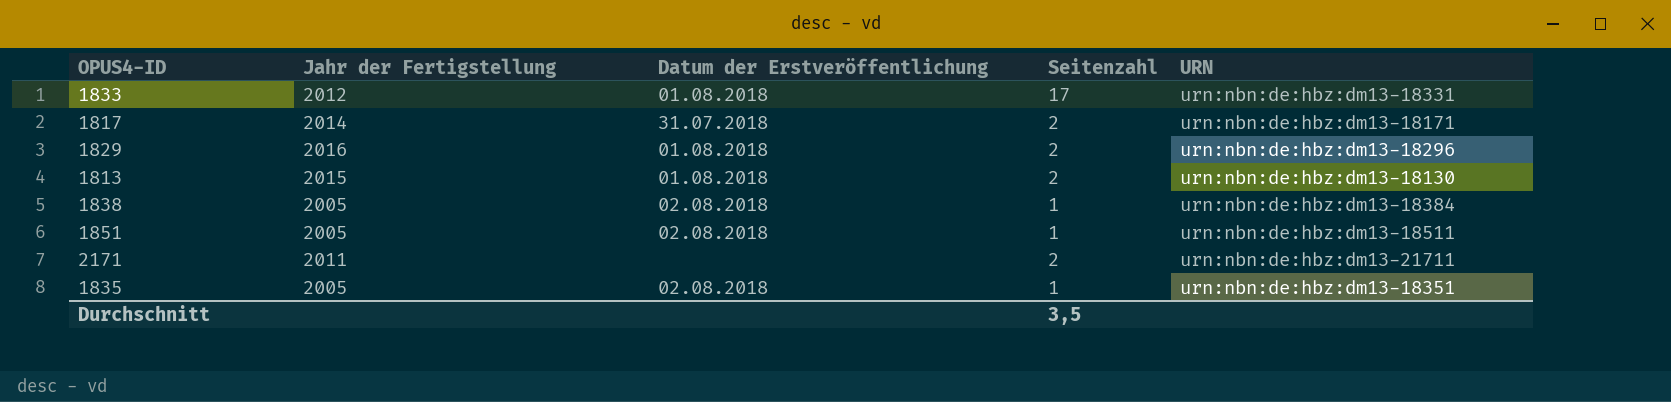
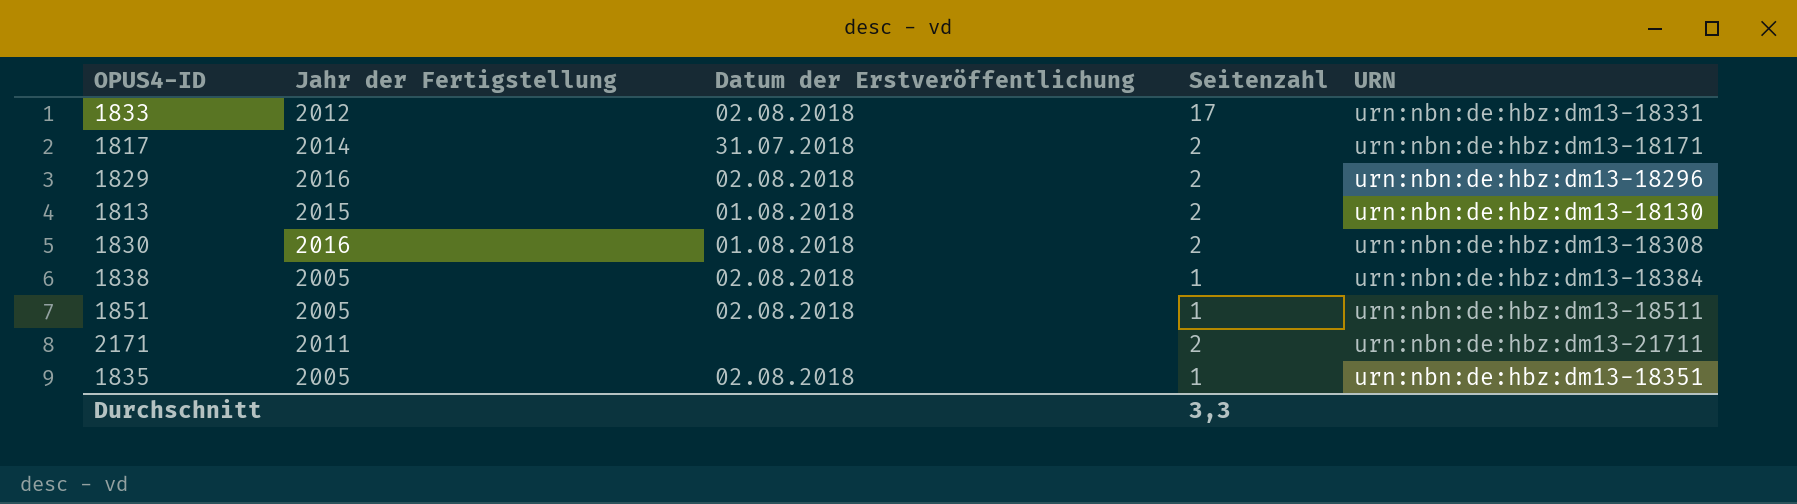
1833 | Datum der Erstveröffentlichung: 01.08.2018 -> 02.08.2018
1829 | Datum der Erstveröffentlichung: 01.08.2018 -> 02.08.2018
row 1830: none -> 2016 | 01.08.2018 | 2 | urn:nbn:de:hbz:dm13-18308
Durchschnitt | Seitenzahl: 3,5 -> 3,3

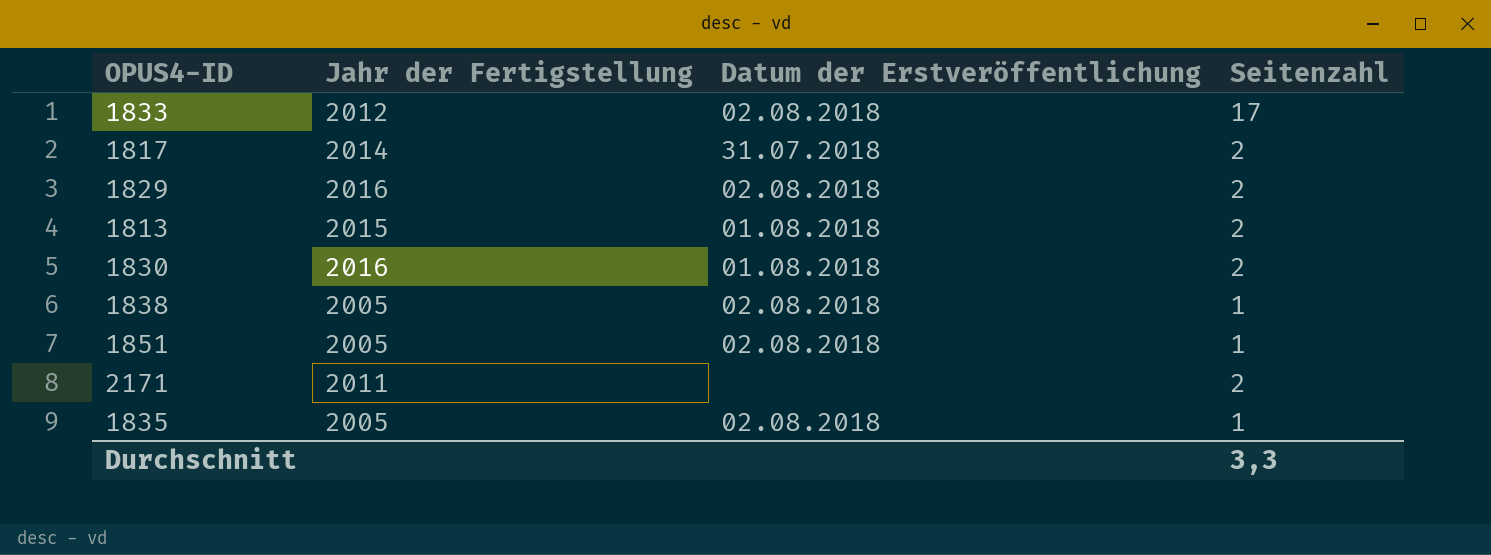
column URN | position: 5 -> none

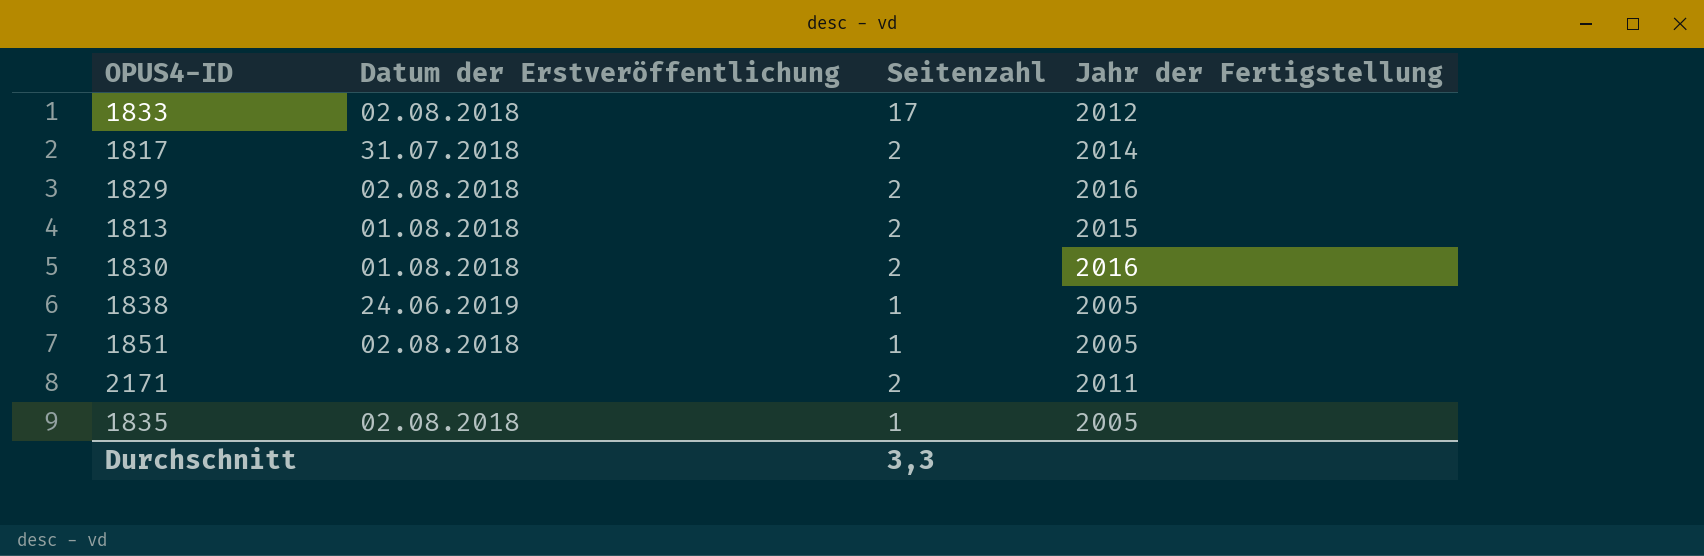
column Jahr der Fertigstellung | position: 2 -> 4
1838 | Datum der Erstveröffentlichung: 02.08.2018 -> 24.06.2019

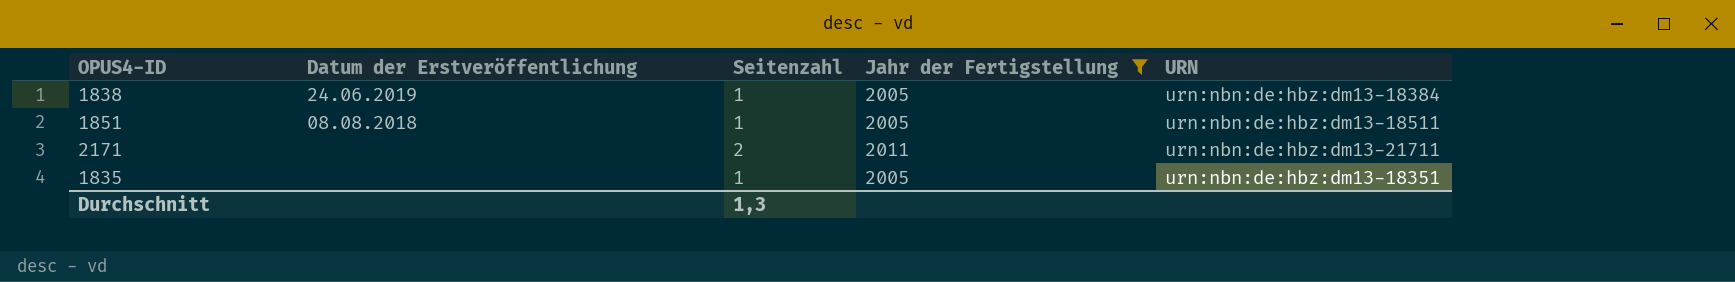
filter: none -> Jahr der Fertigstellung <= 2011
column URN | position: none -> 5
1851 | Datum der Erstveröffentlichung: 02.08.2018 -> 08.08.2018
1835 | Datum der Erstveröffentlichung: 02.08.2018 -> none
Durchschnitt | Seitenzahl: 3,3 -> 1,3

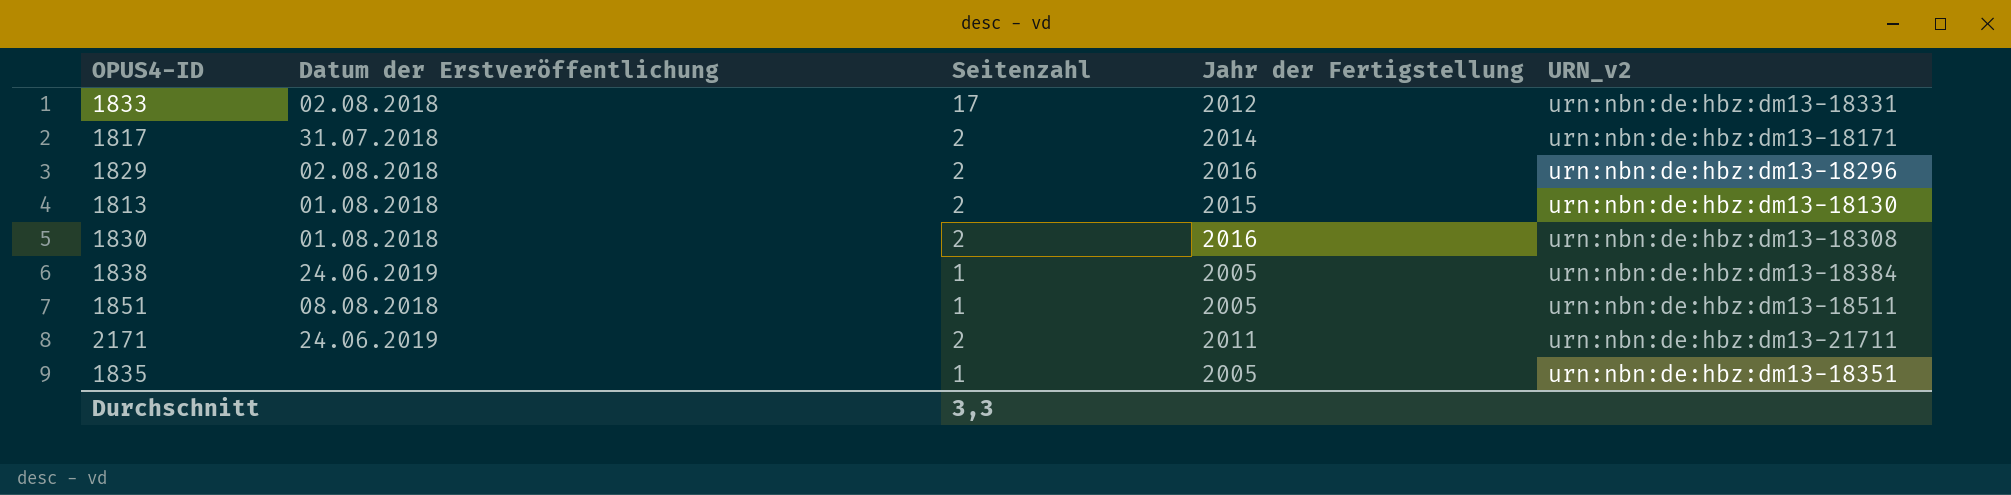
filter: Jahr der Fertigstellung <= 2011 -> none
column name: URN -> URN_v2
2171 | Datum der Erstveröffentlichung: none -> 24.06.2019
Durchschnitt | Seitenzahl: 1,3 -> 3,3

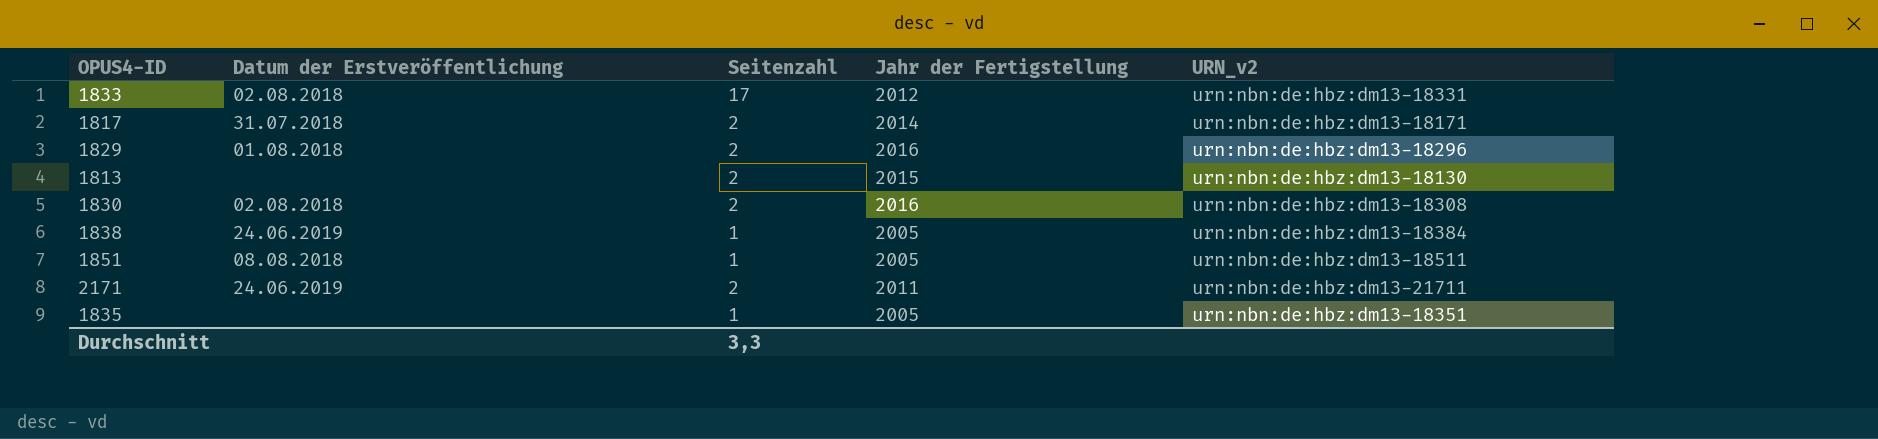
1829 | Datum der Erstveröffentlichung: 02.08.2018 -> 01.08.2018
1813 | Datum der Erstveröffentlichung: 01.08.2018 -> none
1830 | Datum der Erstveröffentlichung: 01.08.2018 -> 02.08.2018

